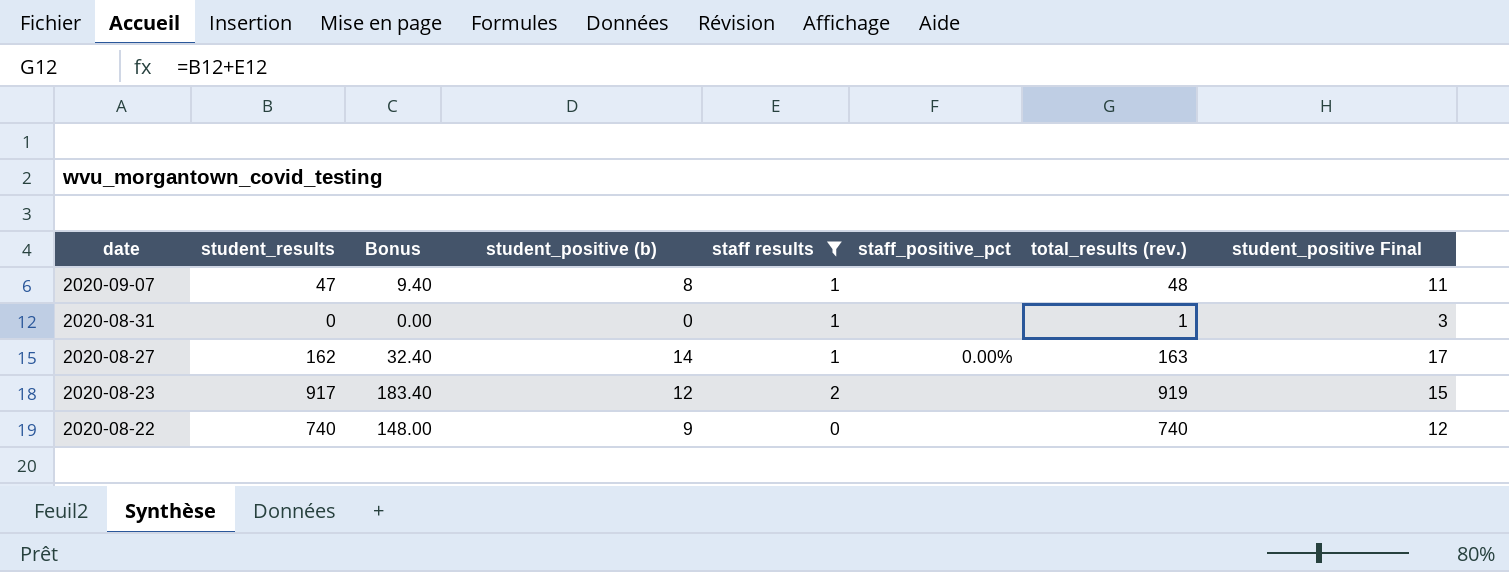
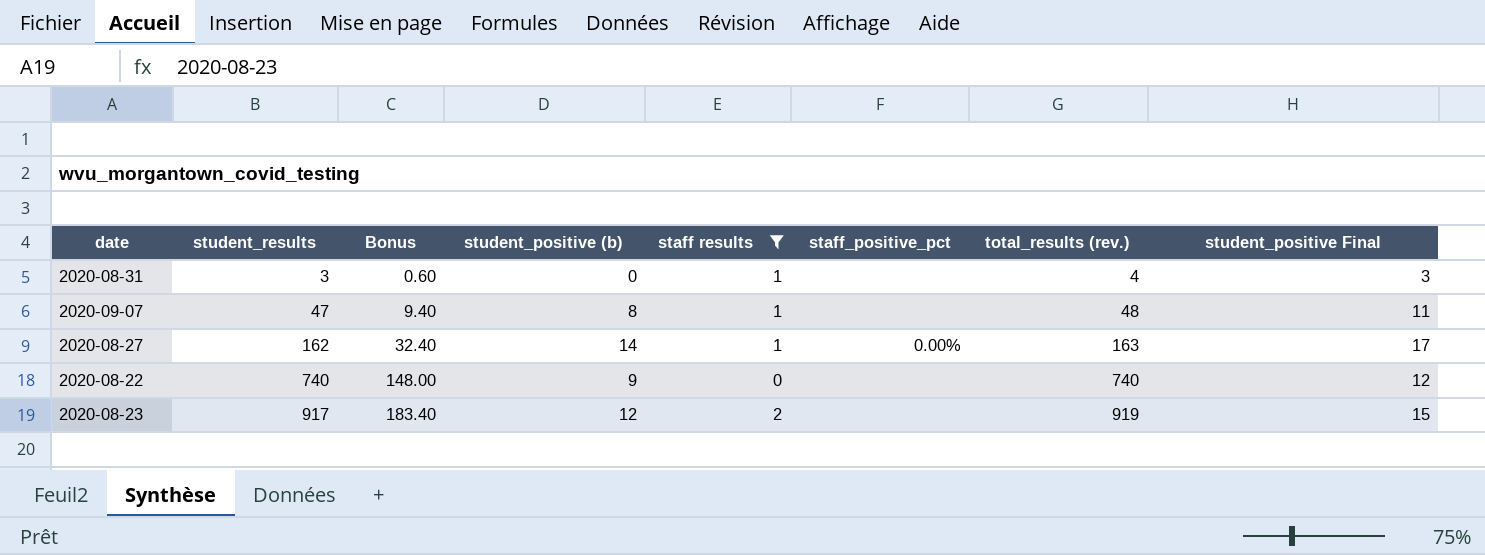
row order: date descending -> student_results ascending
2020-08-31 | student_results: 0 -> 3
2020-08-31 | Bonus: 0.00 -> 0.60
2020-08-31 | total_results (rev.): 1 -> 4

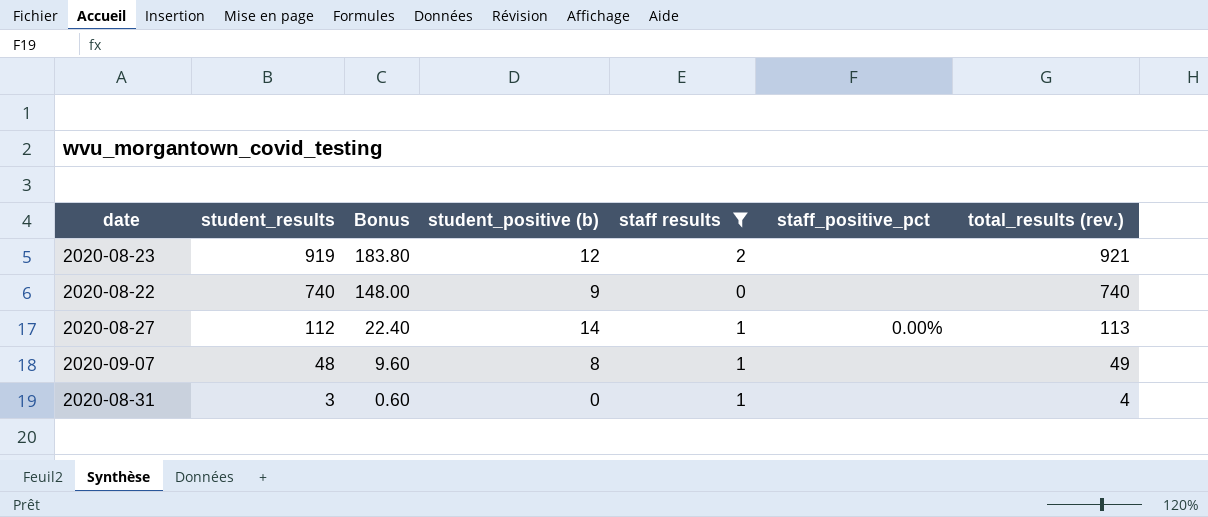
row order: student_results ascending -> student_results descending
column student_positive Final | formula: [student_positive (b)] + 3 -> none
2020-08-23 | student_results: 917 -> 919
2020-08-23 | Bonus: 183.40 -> 183.80
2020-08-23 | total_results (rev.): 919 -> 921
2020-08-27 | student_results: 162 -> 112
2020-08-27 | Bonus: 32.40 -> 22.40
2020-08-27 | total_results (rev.): 163 -> 113
2020-09-07 | student_results: 47 -> 48
2020-09-07 | Bonus: 9.40 -> 9.60
2020-09-07 | total_results (rev.): 48 -> 49

